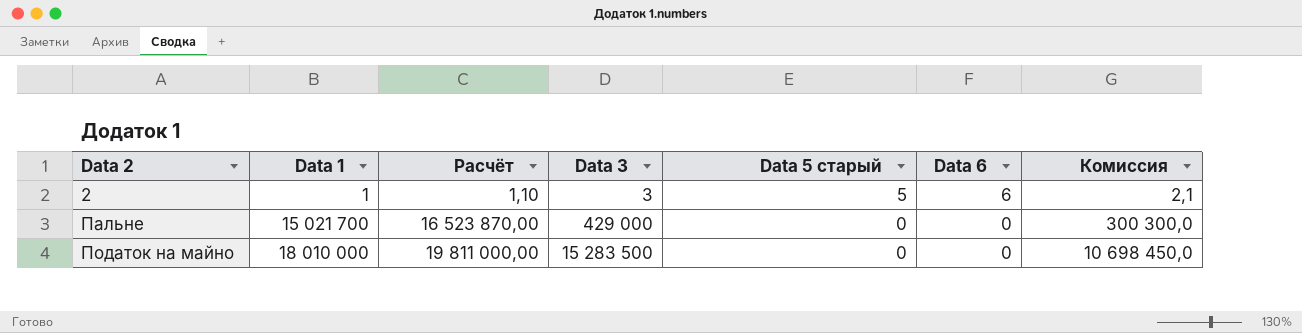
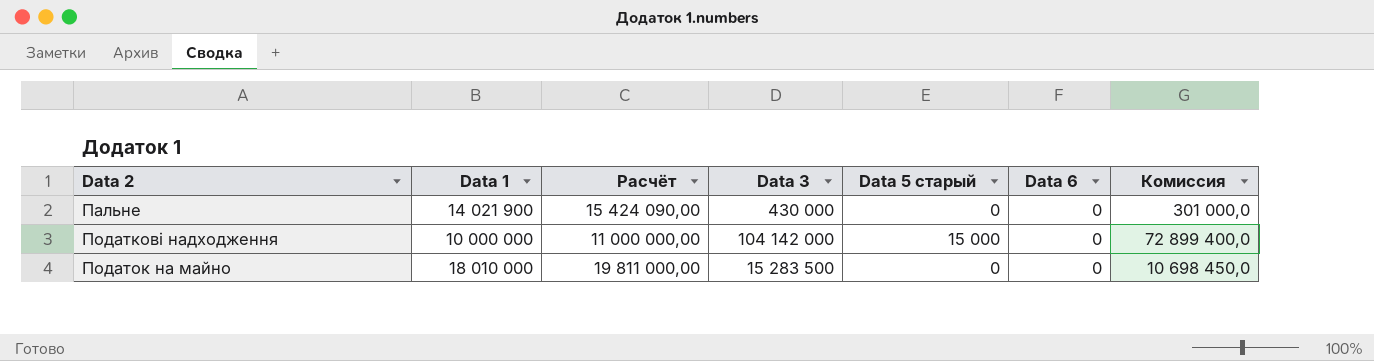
row 2: 1 | 1,10 | 3 | 5 | 6 | 2,1 -> none
Пальне | Data 1: 15 021 700 -> 14 021 900
Пальне | Расчёт: 16 523 870,00 -> 15 424 090,00
Пальне | Data 3: 429 000 -> 430 000
Пальне | Комиссия: 300 300,0 -> 301 000,0
row Податкові надходження: none -> 10 000 000 | 11 000 000,00 | 104 142 000 | 15 000 | 0 | 72 899 400,0

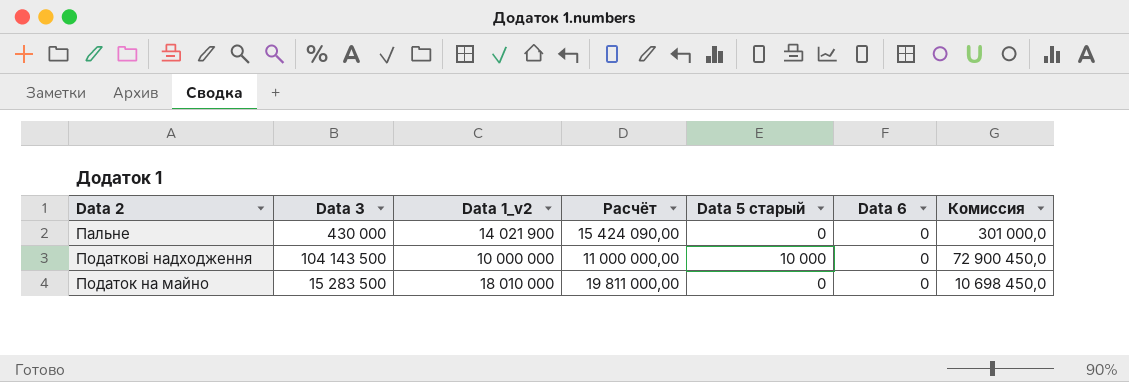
column Data 3 | position: 4 -> 2
column name: Data 1 -> Data 1_v2
Податкові надходження | Data 3: 104 142 000 -> 104 143 500
Податкові надходження | Data 5 старый: 15 000 -> 10 000
Податкові надходження | Комиссия: 72 899 400,0 -> 72 900 450,0

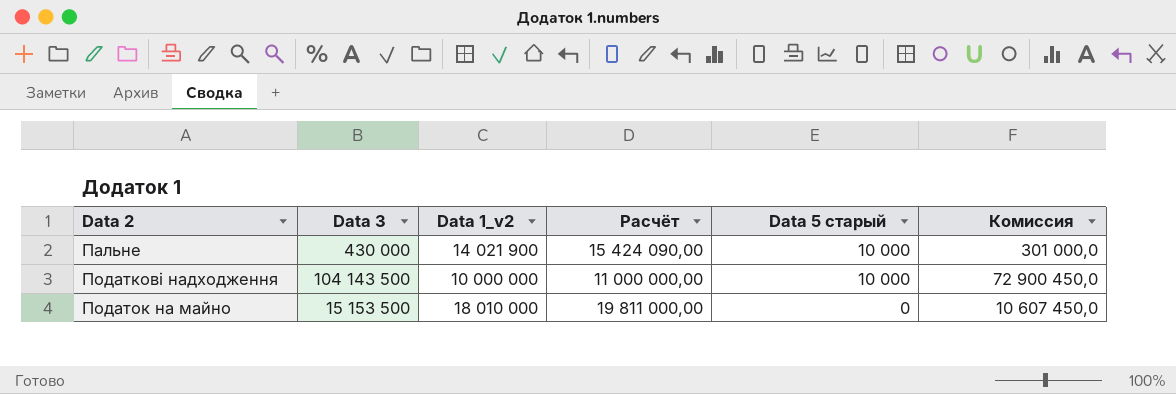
column Data 6 | position: 6 -> none
Пальне | Data 5 старый: 0 -> 10 000
Податок на майно | Data 3: 15 283 500 -> 15 153 500
Податок на майно | Комиссия: 10 698 450,0 -> 10 607 450,0

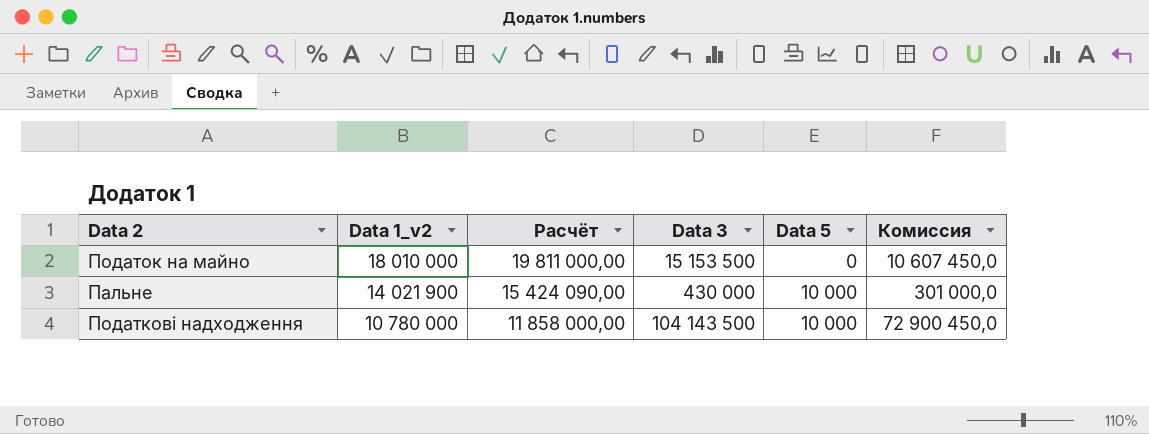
row order: Data 2 ascending -> Data 1_v2 descending
column Data 3 | position: 2 -> 4
column name: Data 5 старый -> Data 5
Податкові надходження | Data 1_v2: 10 000 000 -> 10 780 000
Податкові надходження | Расчёт: 11 000 000,00 -> 11 858 000,00

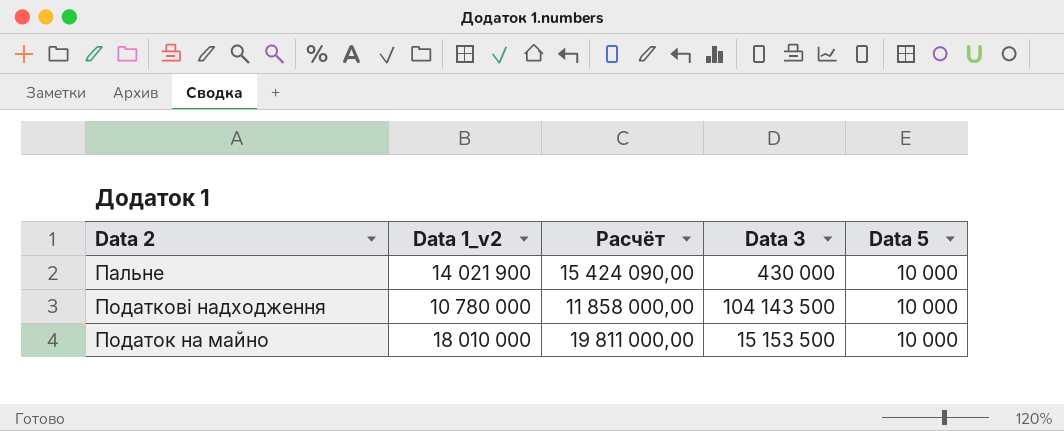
row order: Data 1_v2 descending -> Data 2 ascending
column Комиссия | formula: [Data 3] * 0,7 -> none
Податок на майно | Data 5: 0 -> 10 000

